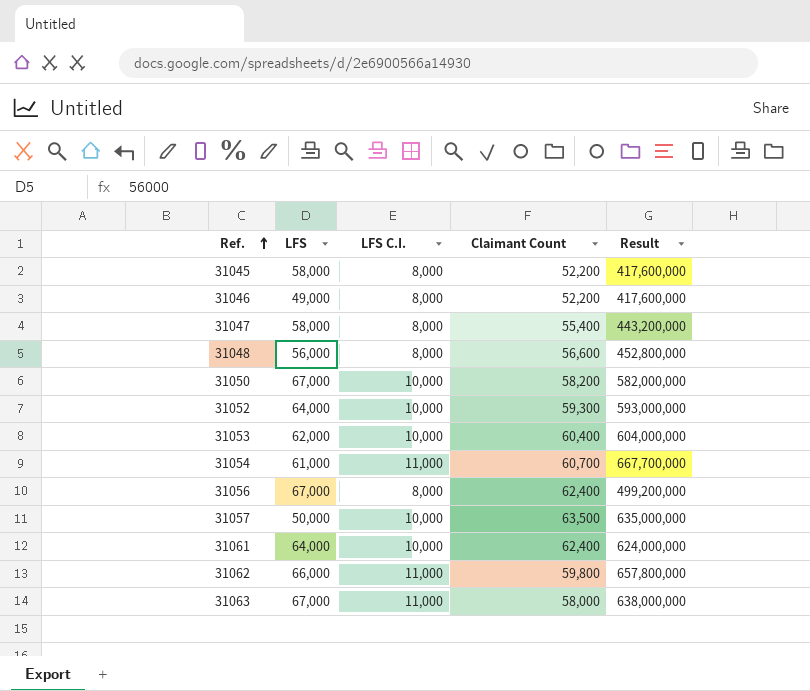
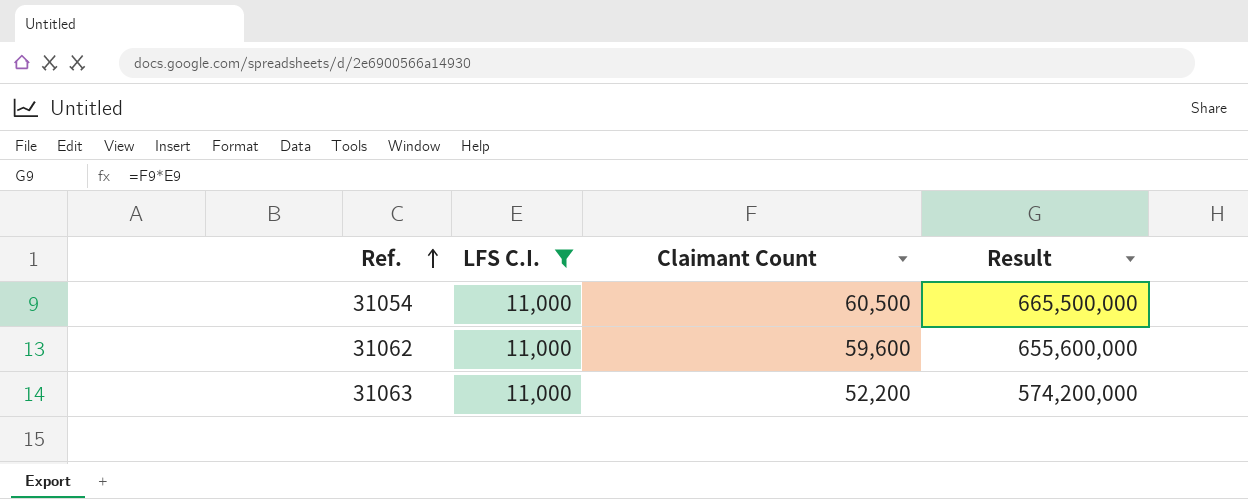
filter: none -> LFS C.I. = 11,000
column LFS | position: 2 -> none
31054 | Claimant Count: 60,700 -> 60,500
31054 | Result: 667,700,000 -> 665,500,000
31062 | Claimant Count: 59,800 -> 59,600
31062 | Result: 657,800,000 -> 655,600,000
31063 | Claimant Count: 58,000 -> 52,200
31063 | Result: 638,000,000 -> 574,200,000

